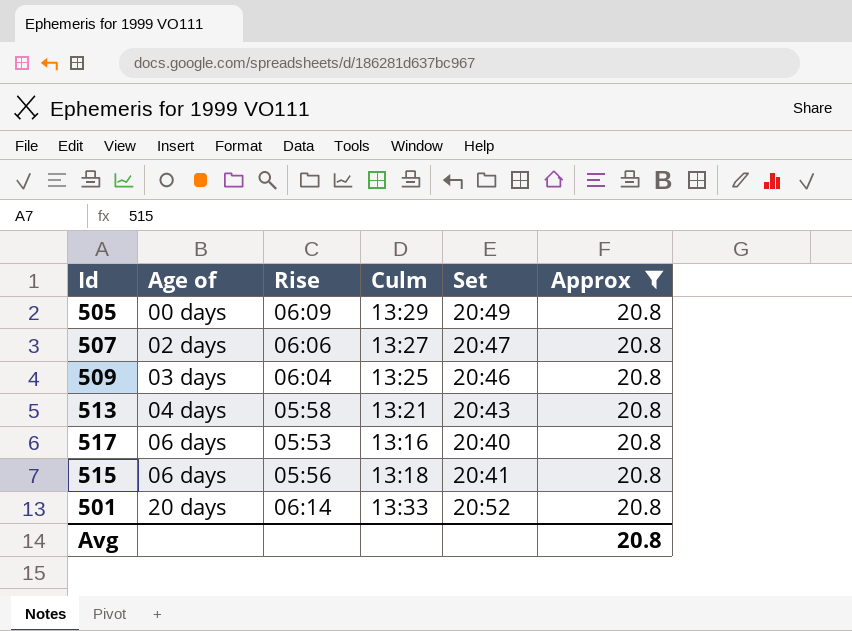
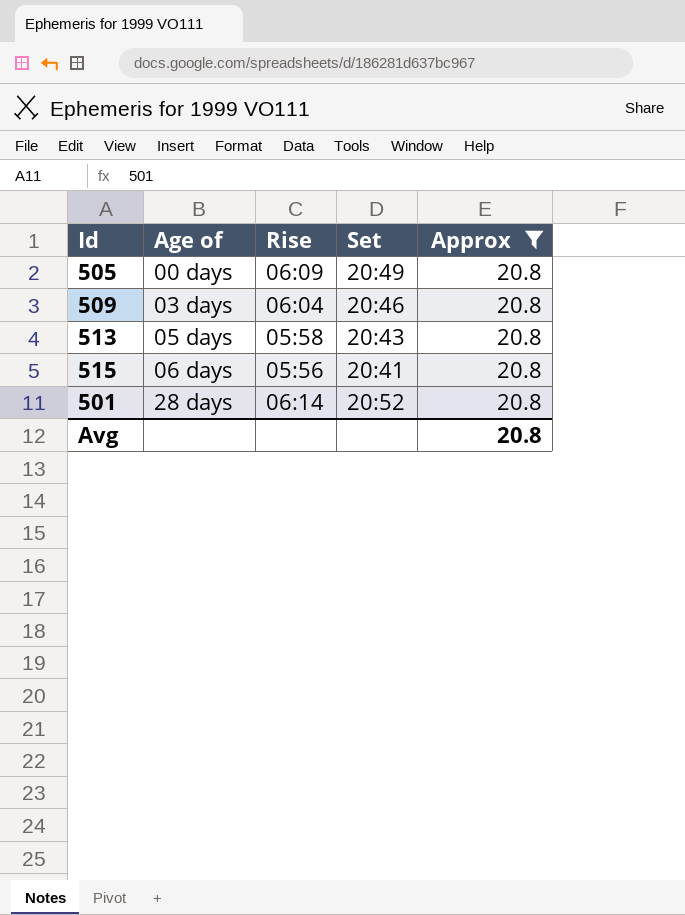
column Culm | position: 4 -> none
row 507: 02 days | 06:06 | 13:27 | 20:47 | 20.8 -> none
row 517: 06 days | 05:53 | 13:16 | 20:40 | 20.8 -> none
513 | Age of: 04 days -> 05 days
501 | Age of: 20 days -> 28 days

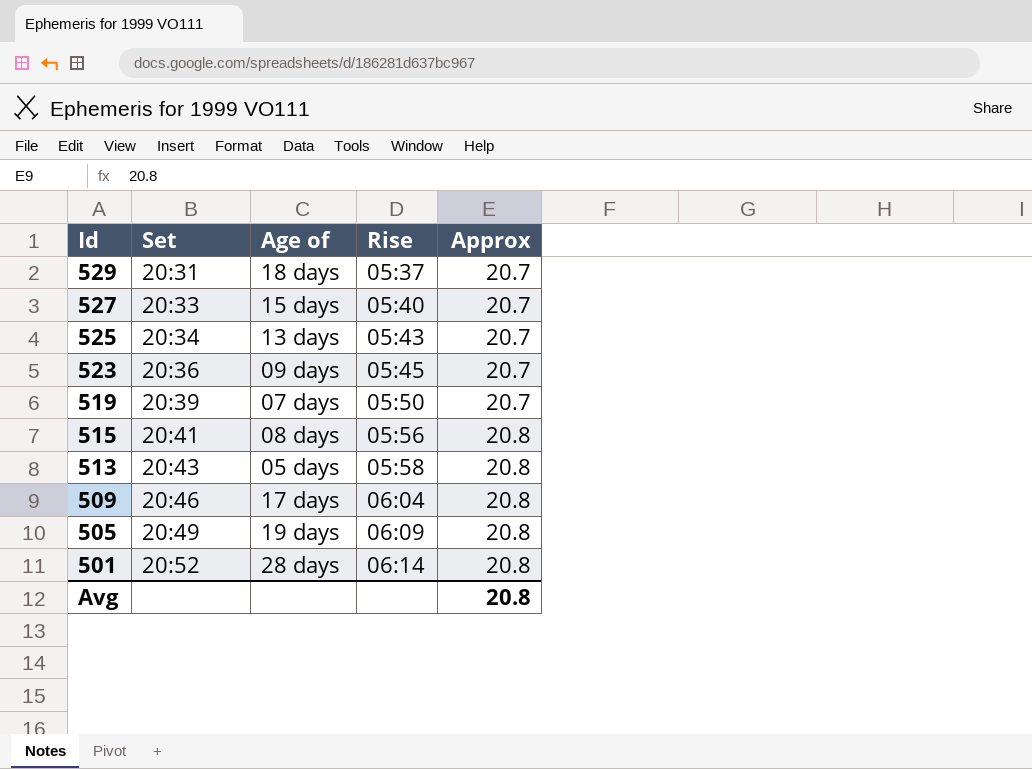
filter: Approx = 20.8 -> none
row order: Age of ascending -> Id descending
column Set | position: 4 -> 2
515 | Age of: 06 days -> 08 days
509 | Age of: 03 days -> 17 days
505 | Age of: 00 days -> 19 days

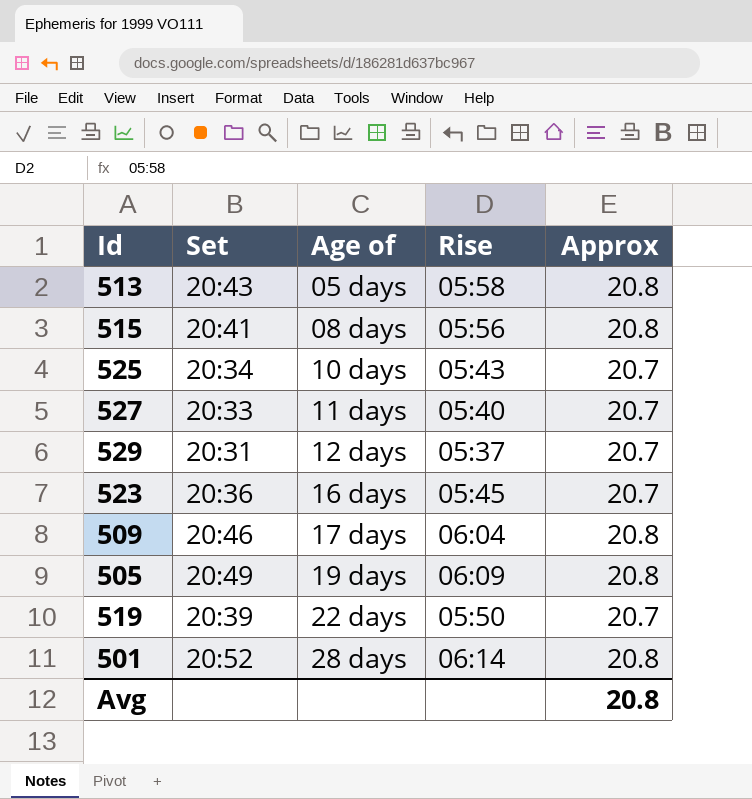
row order: Id descending -> Age of ascending
525 | Age of: 13 days -> 10 days
527 | Age of: 15 days -> 11 days
529 | Age of: 18 days -> 12 days
523 | Age of: 09 days -> 16 days
519 | Age of: 07 days -> 22 days

